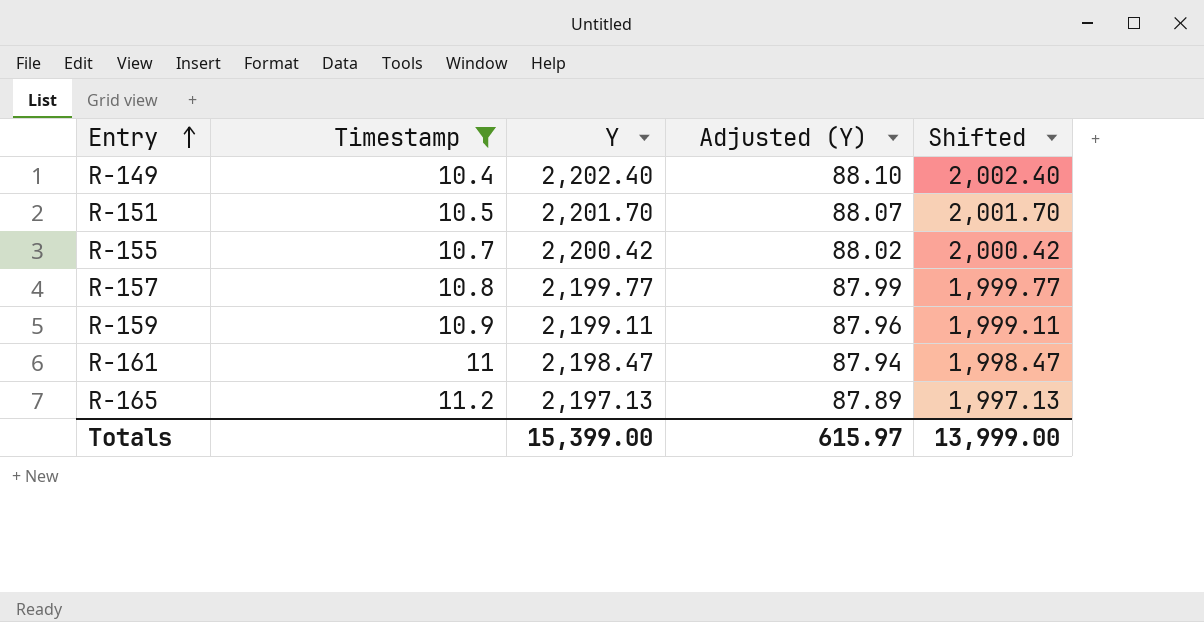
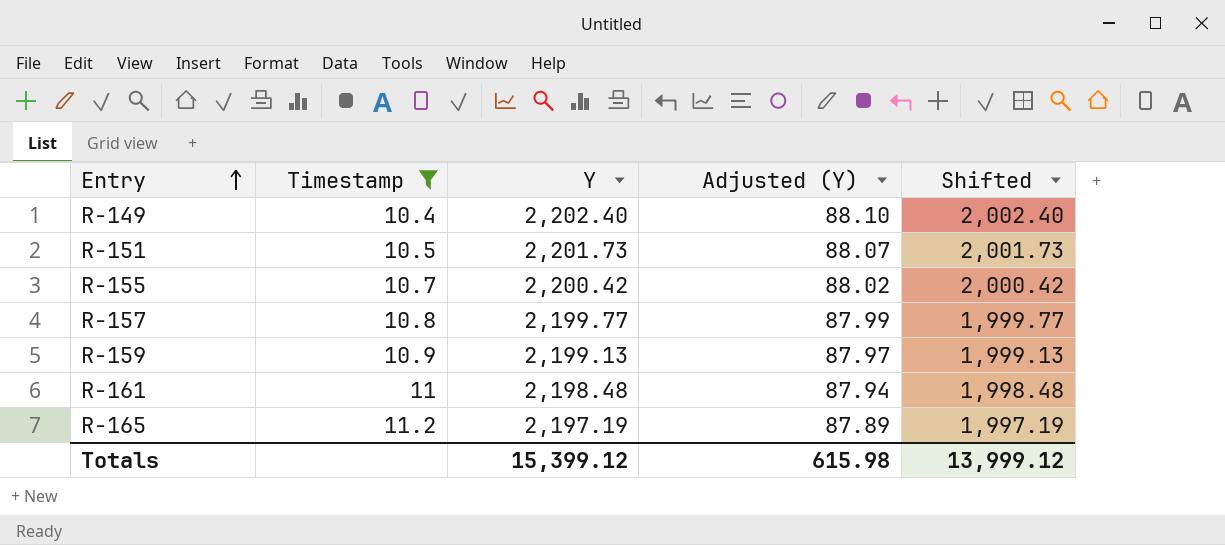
R-151 | Y: 2,201.70 -> 2,201.73
R-151 | Shifted: 2,001.70 -> 2,001.73
R-159 | Y: 2,199.11 -> 2,199.13
R-159 | Adjusted (Y): 87.96 -> 87.97
R-159 | Shifted: 1,999.11 -> 1,999.13
R-161 | Y: 2,198.47 -> 2,198.48
R-161 | Shifted: 1,998.47 -> 1,998.48
R-165 | Y: 2,197.13 -> 2,197.19
R-165 | Shifted: 1,997.13 -> 1,997.19
Totals | Y: 15,399.00 -> 15,399.12
Totals | Adjusted (Y): 615.97 -> 615.98
Totals | Shifted: 13,999.00 -> 13,999.12

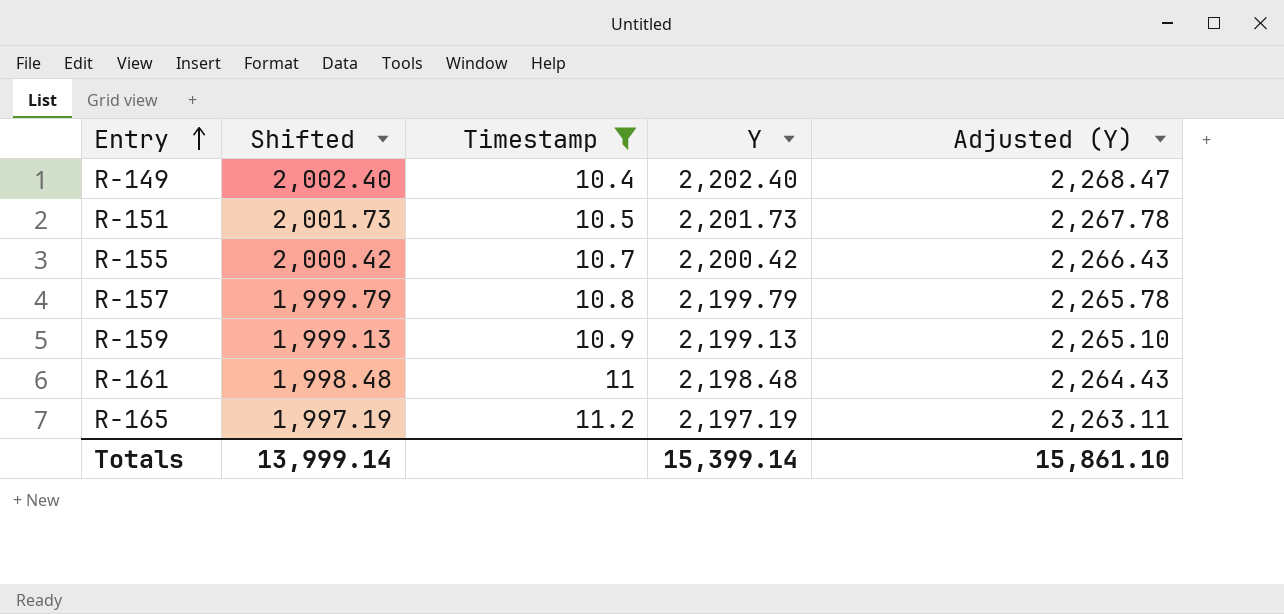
column Shifted | position: 5 -> 2
column Adjusted (Y) | formula: [Y] * 0.04 -> [Y] * 1.03
R-157 | Shifted: 1,999.77 -> 1,999.79
R-157 | Y: 2,199.77 -> 2,199.79
Totals | Shifted: 13,999.12 -> 13,999.14
Totals | Y: 15,399.12 -> 15,399.14
Totals | Adjusted (Y): 615.98 -> 15,861.10

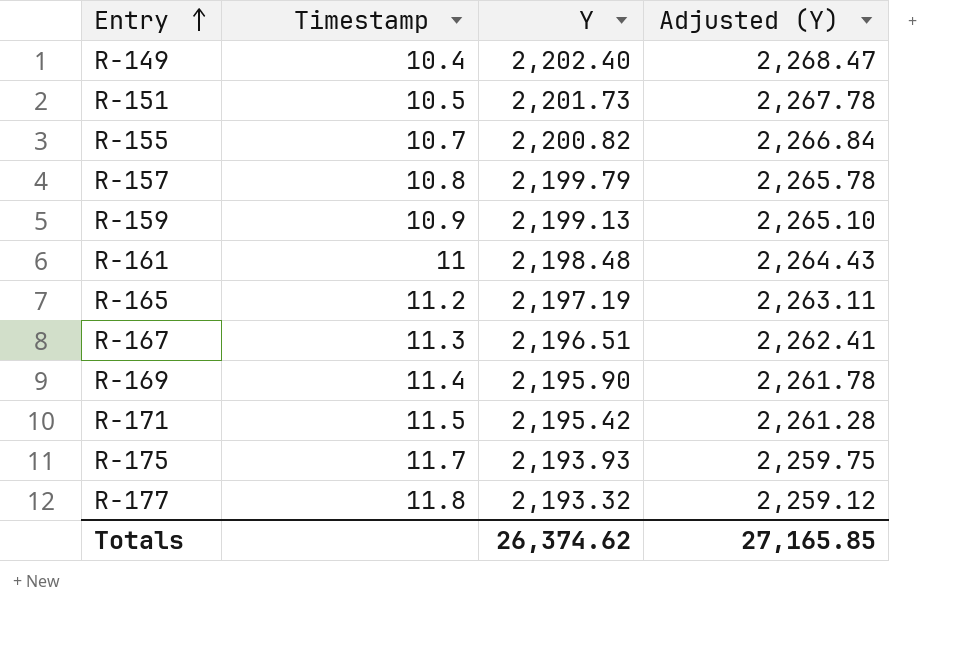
filter: Timestamp <= 11.2 -> none
column Shifted | formula: [Y] - 200 -> none
R-155 | Y: 2,200.42 -> 2,200.82
R-155 | Adjusted (Y): 2,266.43 -> 2,266.84
Totals | Y: 15,399.14 -> 26,374.62
Totals | Adjusted (Y): 15,861.10 -> 27,165.85

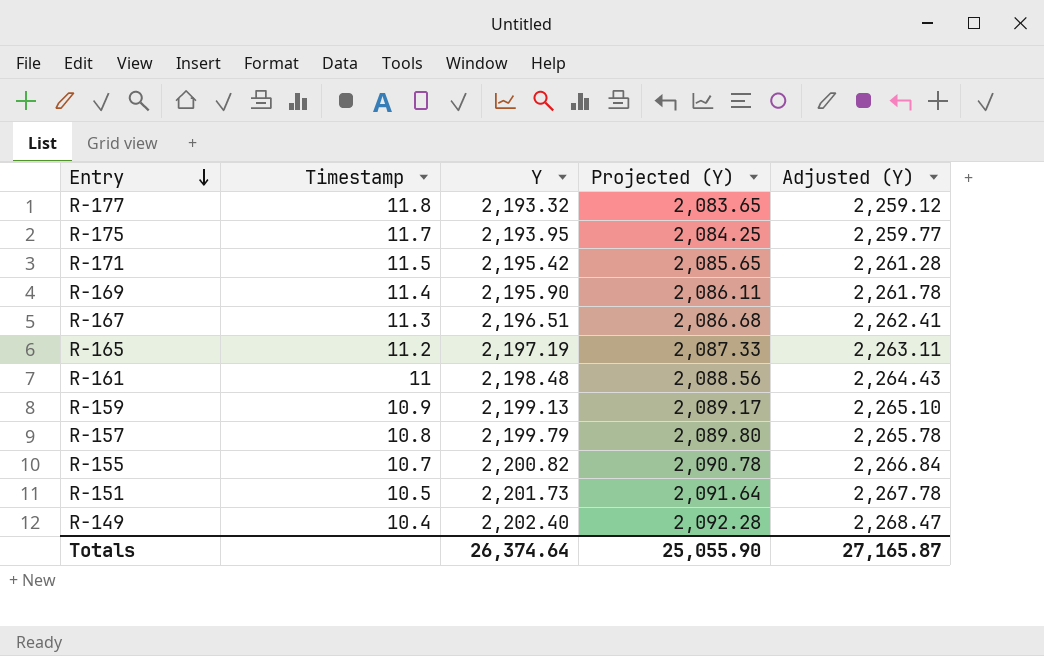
row order: Entry ascending -> Entry descending
column Projected (Y) | formula: none -> [Y] * 0.95
R-175 | Y: 2,193.93 -> 2,193.95
R-175 | Adjusted (Y): 2,259.75 -> 2,259.77
Totals | Y: 26,374.62 -> 26,374.64
Totals | Adjusted (Y): 27,165.85 -> 27,165.87

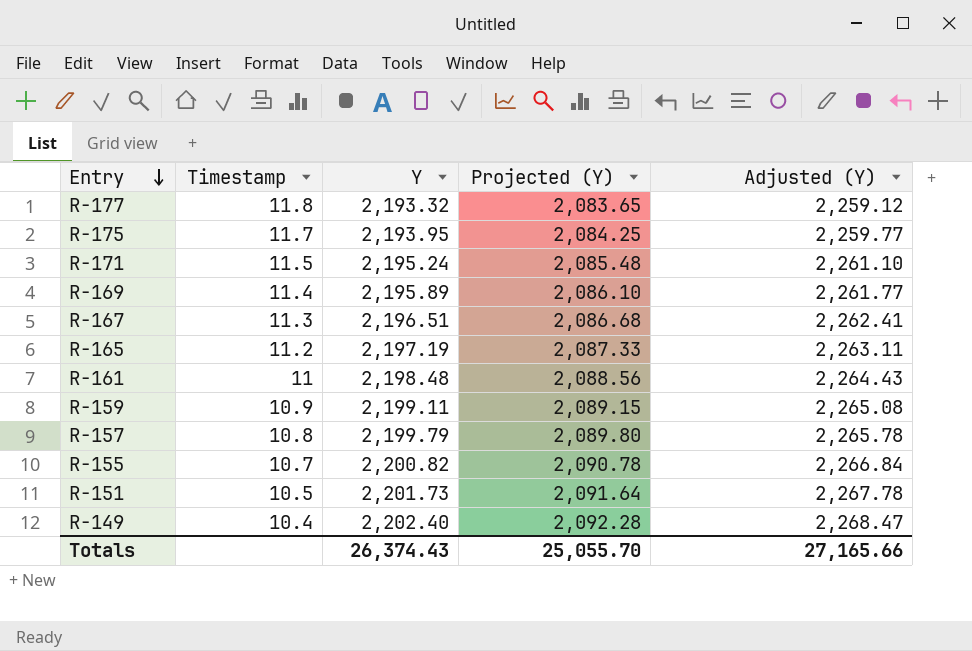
R-171 | Y: 2,195.42 -> 2,195.24
R-171 | Projected (Y): 2,085.65 -> 2,085.48
R-171 | Adjusted (Y): 2,261.28 -> 2,261.10
R-169 | Y: 2,195.90 -> 2,195.89
R-169 | Projected (Y): 2,086.11 -> 2,086.10
R-169 | Adjusted (Y): 2,261.78 -> 2,261.77
R-159 | Y: 2,199.13 -> 2,199.11
R-159 | Projected (Y): 2,089.17 -> 2,089.15
R-159 | Adjusted (Y): 2,265.10 -> 2,265.08
Totals | Y: 26,374.64 -> 26,374.43
Totals | Projected (Y): 25,055.90 -> 25,055.70
Totals | Adjusted (Y): 27,165.87 -> 27,165.66

